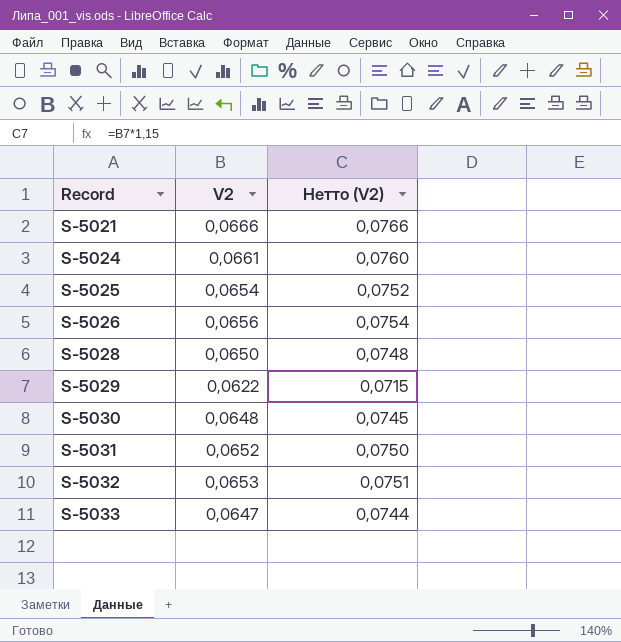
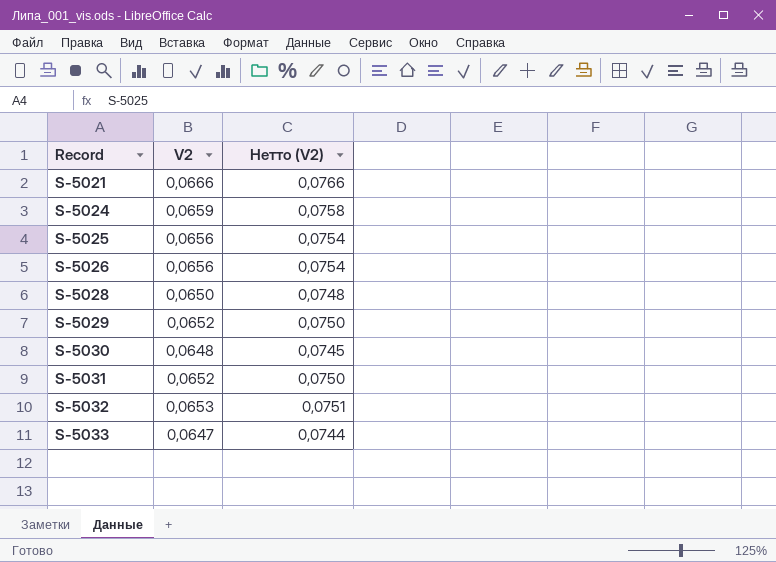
S-5024 | V2: 0,0661 -> 0,0659
S-5024 | Нетто (V2): 0,0760 -> 0,0758
S-5025 | V2: 0,0654 -> 0,0656
S-5025 | Нетто (V2): 0,0752 -> 0,0754
S-5029 | V2: 0,0622 -> 0,0652
S-5029 | Нетто (V2): 0,0715 -> 0,0750

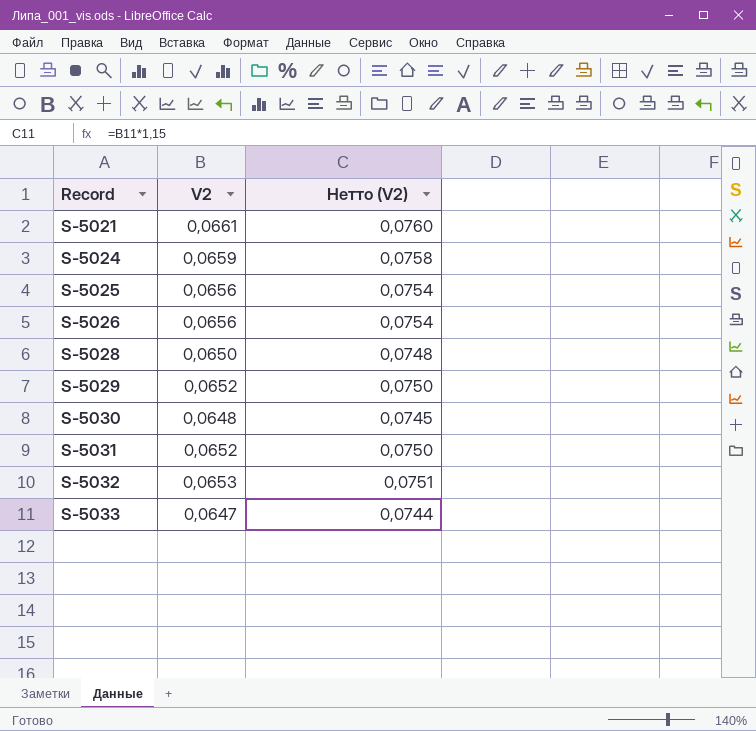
S-5021 | V2: 0,0666 -> 0,0661
S-5021 | Нетто (V2): 0,0766 -> 0,0760

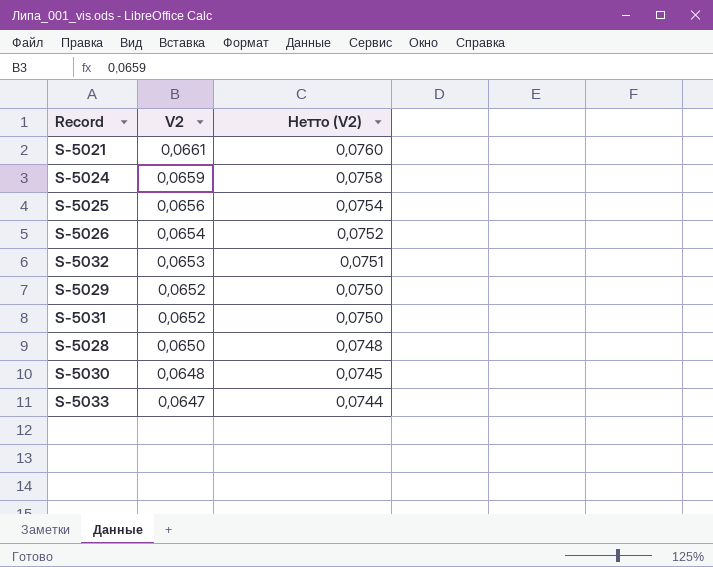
row order: Record ascending -> V2 descending
S-5026 | V2: 0,0656 -> 0,0654
S-5026 | Нетто (V2): 0,0754 -> 0,0752

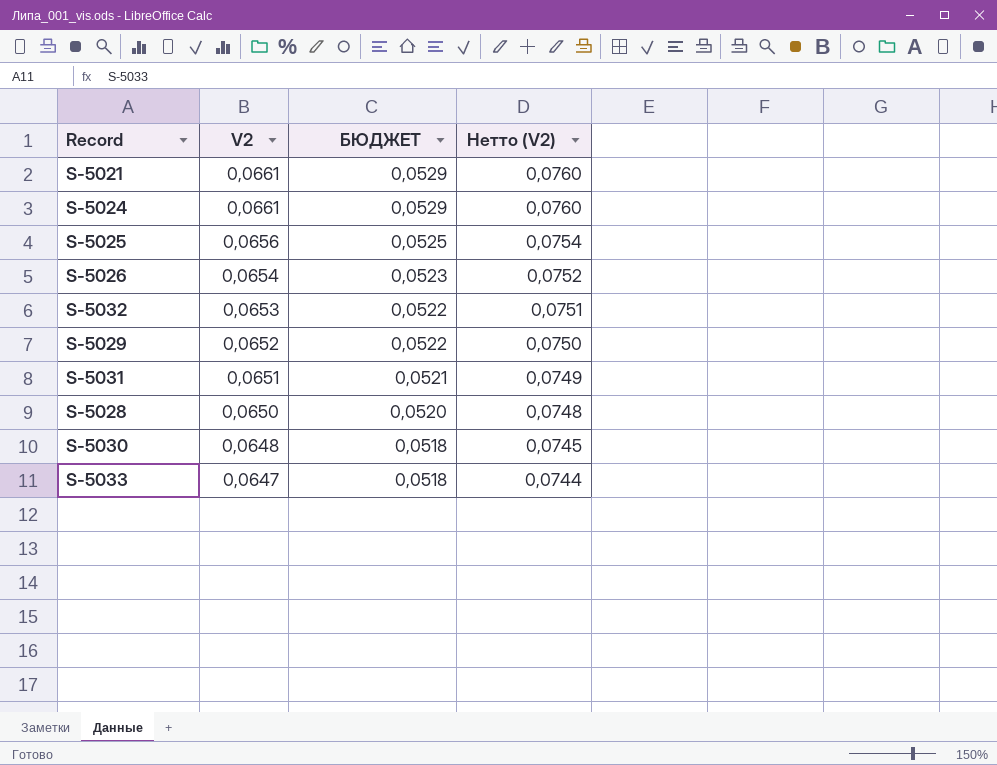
column БЮДЖЕТ | formula: none -> [V2] * 0,8
S-5024 | V2: 0,0659 -> 0,0661
S-5024 | Нетто (V2): 0,0758 -> 0,0760
S-5031 | V2: 0,0652 -> 0,0651
S-5031 | Нетто (V2): 0,0750 -> 0,0749

